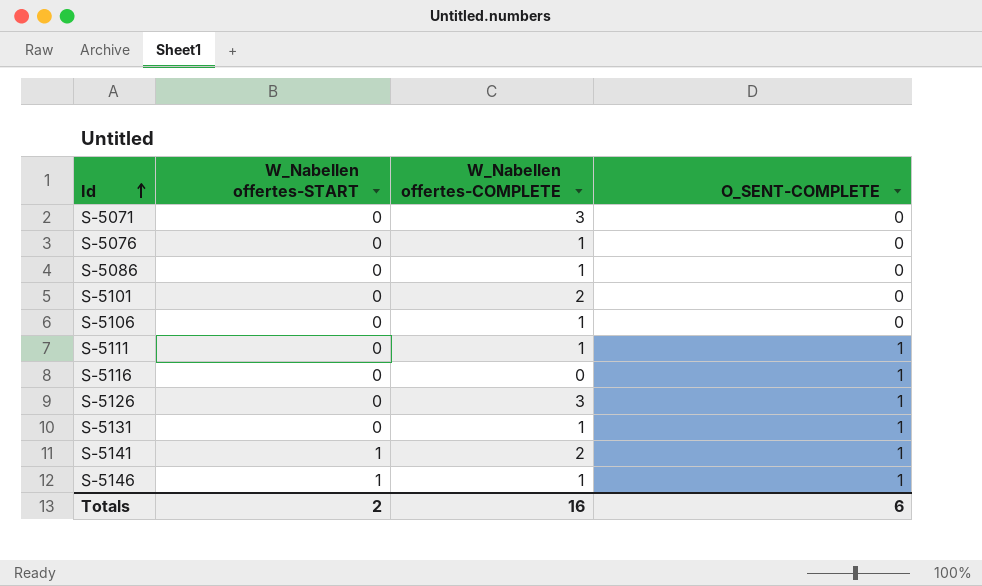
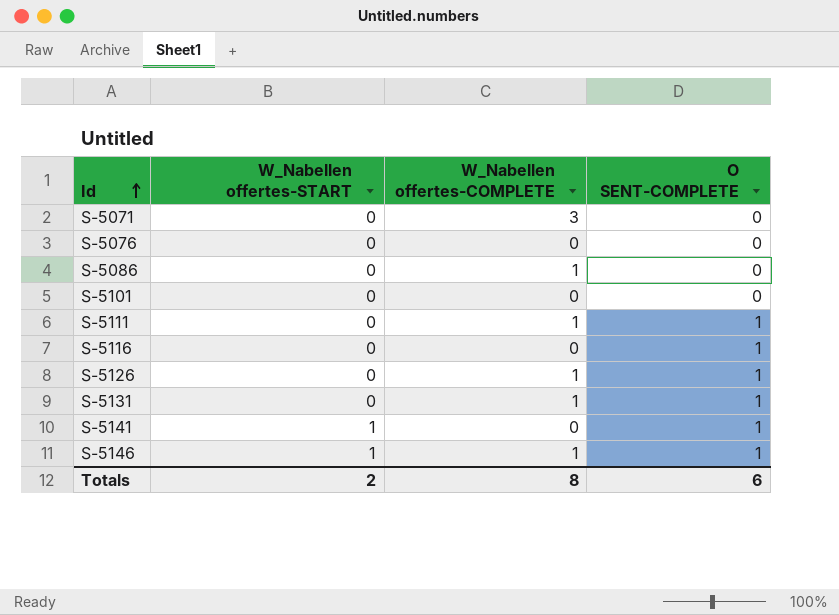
column name: O_SENT-COMPLETE -> O SENT-COMPLETE
row S-5106: 0 | 1 | 0 -> none
S-5076 | W_Nabellen offertes-COMPLETE: 1 -> 0
S-5101 | W_Nabellen offertes-COMPLETE: 2 -> 0
S-5126 | W_Nabellen offertes-COMPLETE: 3 -> 1
S-5141 | W_Nabellen offertes-COMPLETE: 2 -> 0
Totals | W_Nabellen offertes-COMPLETE: 16 -> 8

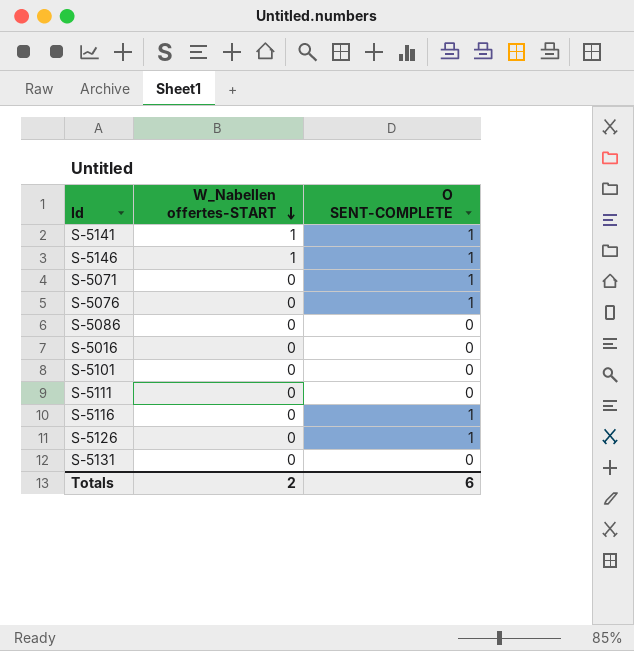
row order: Id ascending -> W_Nabellen offertes-START descending
column W_Nabellen offertes-COMPLETE | position: 3 -> none
S-5071 | O SENT-COMPLETE: 0 -> 1
S-5076 | O SENT-COMPLETE: 0 -> 1
row S-5016: none -> 0 | 0
S-5111 | O SENT-COMPLETE: 1 -> 0
S-5131 | O SENT-COMPLETE: 1 -> 0

